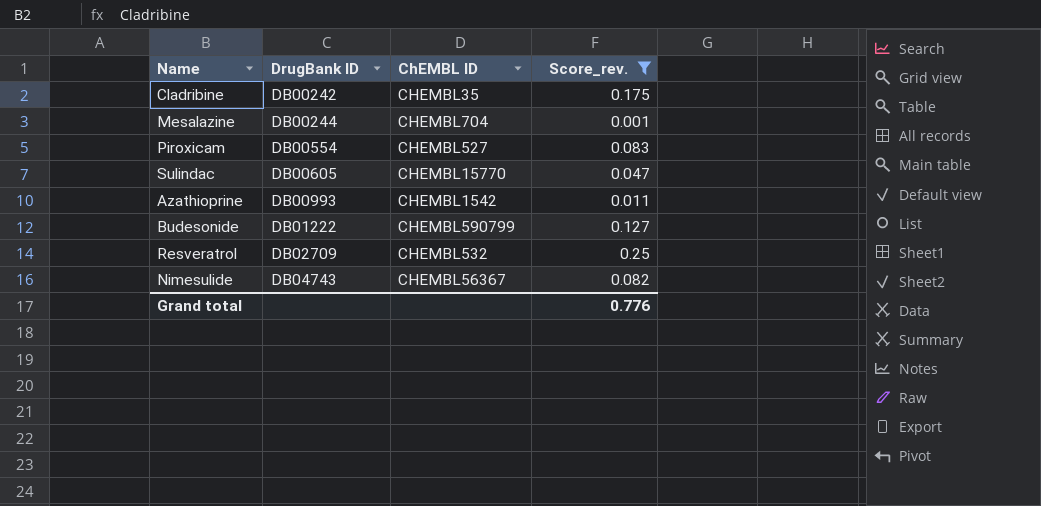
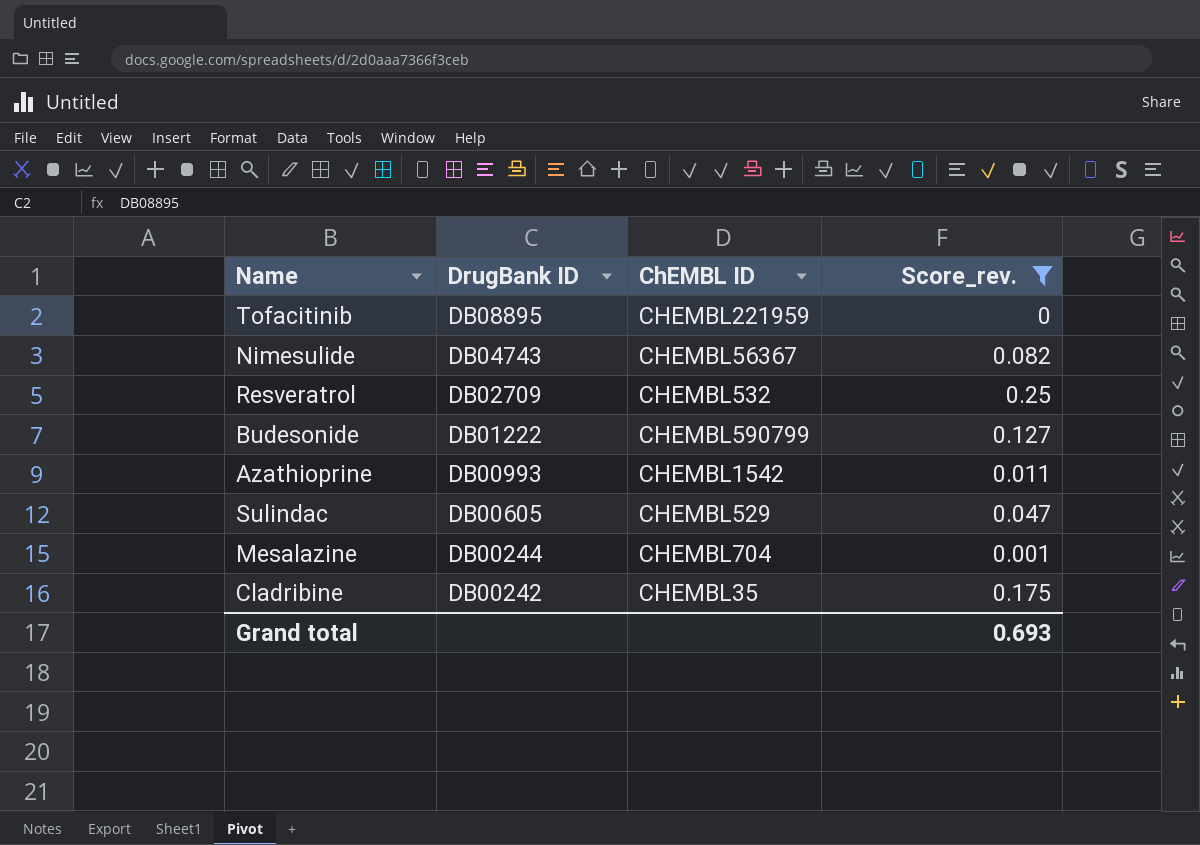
row order: DrugBank ID ascending -> DrugBank ID descending
row Piroxicam: DB00554 | CHEMBL527 | 0.083 -> none
row Tofacitinib: none -> DB08895 | CHEMBL221959 | 0
Sulindac | ChEMBL ID: CHEMBL15770 -> CHEMBL529
Grand total | Score_rev.: 0.776 -> 0.693

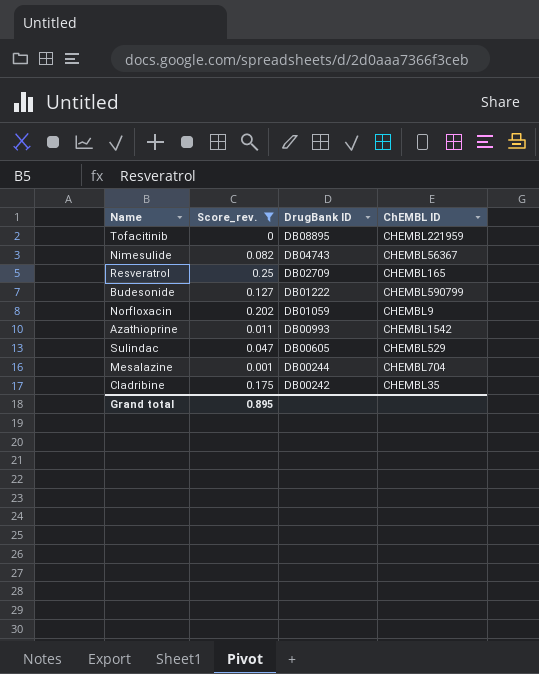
column Score_rev. | position: 4 -> 2
Resveratrol | ChEMBL ID: CHEMBL532 -> CHEMBL165
row Norfloxacin: none -> 0.202 | DB01059 | CHEMBL9
Grand total | Score_rev.: 0.693 -> 0.895

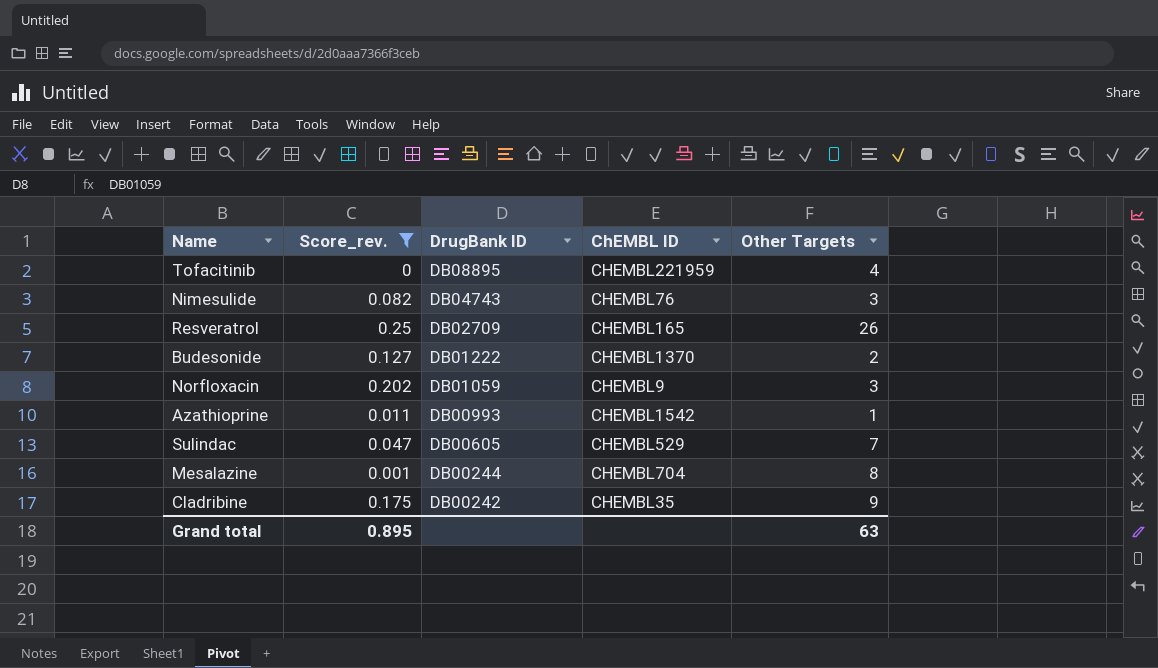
column Other Targets | position: none -> 5
Nimesulide | ChEMBL ID: CHEMBL56367 -> CHEMBL76
Budesonide | ChEMBL ID: CHEMBL590799 -> CHEMBL1370

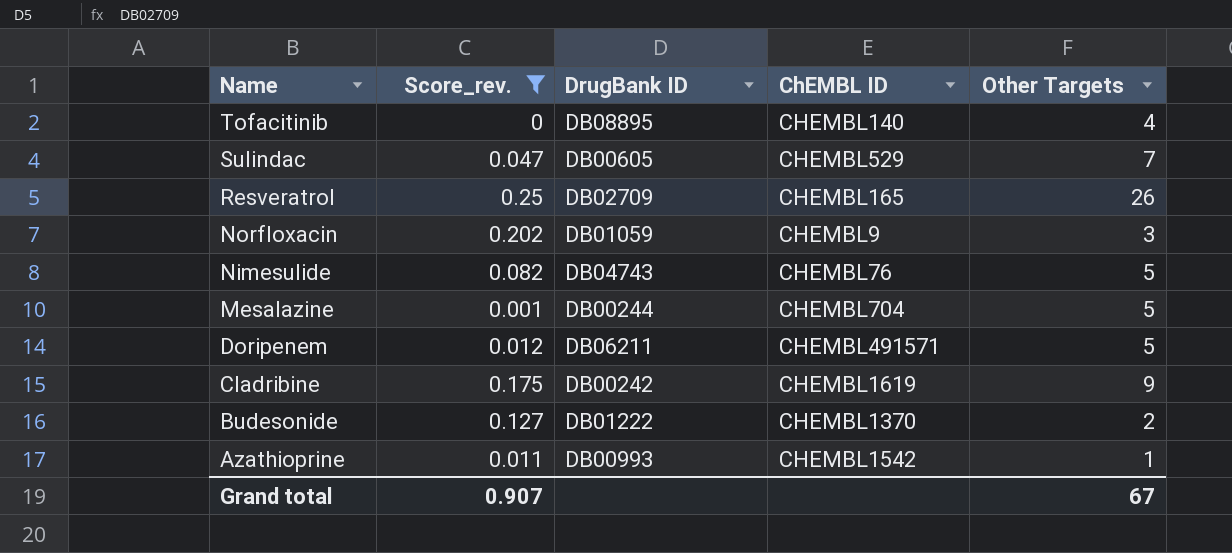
row order: DrugBank ID descending -> Name descending
Tofacitinib | ChEMBL ID: CHEMBL221959 -> CHEMBL140
Nimesulide | Other Targets: 3 -> 5
Mesalazine | Other Targets: 8 -> 5
row Doripenem: none -> 0.012 | DB06211 | CHEMBL491571 | 5
Cladribine | ChEMBL ID: CHEMBL35 -> CHEMBL1619
Grand total | Score_rev.: 0.895 -> 0.907
Grand total | Other Targets: 63 -> 67

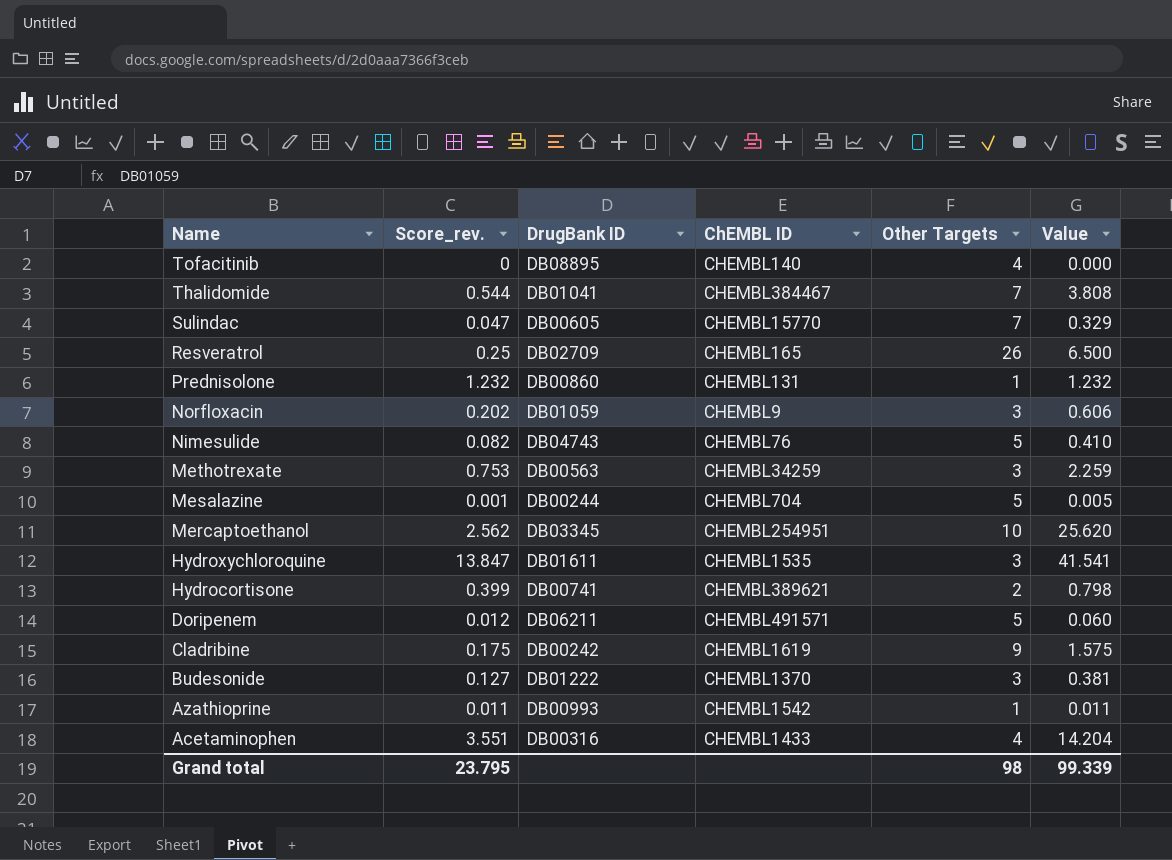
filter: Score_rev. <= 0.25 -> none
column Value | formula: none -> [Score_rev.] * [Other Targets]
Sulindac | ChEMBL ID: CHEMBL529 -> CHEMBL15770
Budesonide | Other Targets: 2 -> 3
Grand total | Score_rev.: 0.907 -> 23.795
Grand total | Other Targets: 67 -> 98

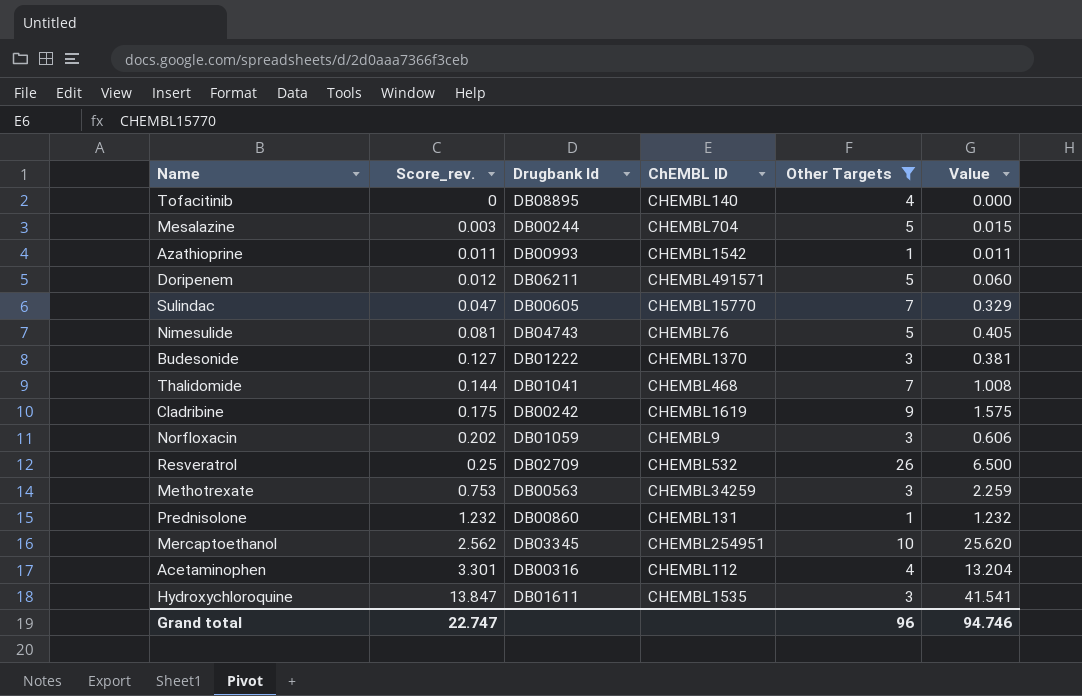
filter: none -> Other Targets != 2
row order: Name descending -> Score_rev. ascending
column name: DrugBank ID -> Drugbank Id
Mesalazine | Score_rev.: 0.001 -> 0.003
Mesalazine | Value: 0.005 -> 0.015
Nimesulide | Score_rev.: 0.082 -> 0.081
Nimesulide | Value: 0.410 -> 0.405
Thalidomide | Score_rev.: 0.544 -> 0.144
Thalidomide | ChEMBL ID: CHEMBL384467 -> CHEMBL468
Thalidomide | Value: 3.808 -> 1.008
Resveratrol | ChEMBL ID: CHEMBL165 -> CHEMBL532
Acetaminophen | Score_rev.: 3.551 -> 3.301
Acetaminophen | ChEMBL ID: CHEMBL1433 -> CHEMBL112
Acetaminophen | Value: 14.204 -> 13.204
Grand total | Score_rev.: 23.795 -> 22.747
Grand total | Other Targets: 98 -> 96
Grand total | Value: 99.339 -> 94.746

